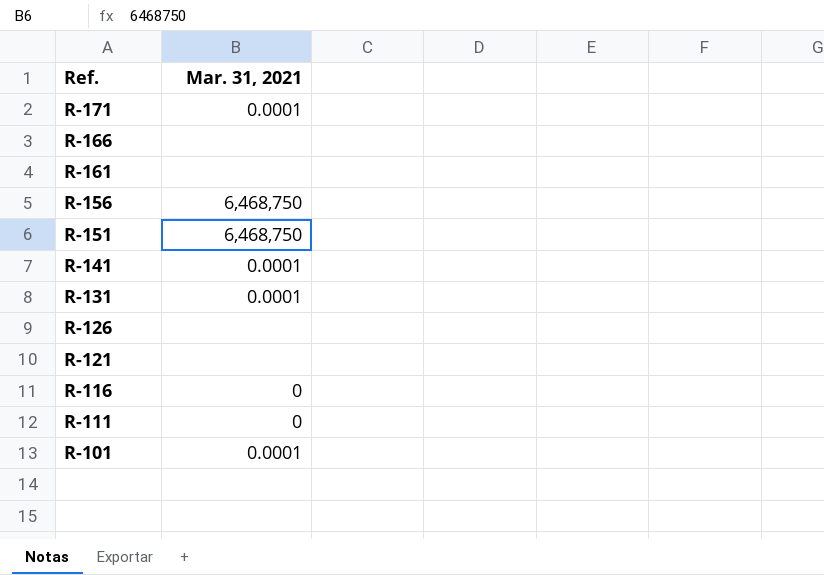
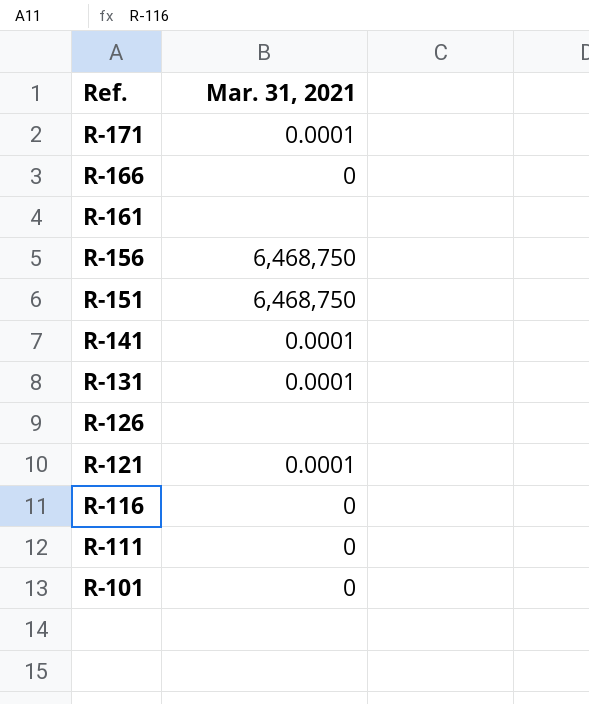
R-166 | Mar. 31, 2021: none -> 0
R-121 | Mar. 31, 2021: none -> 0.0001
R-101 | Mar. 31, 2021: 0.0001 -> 0

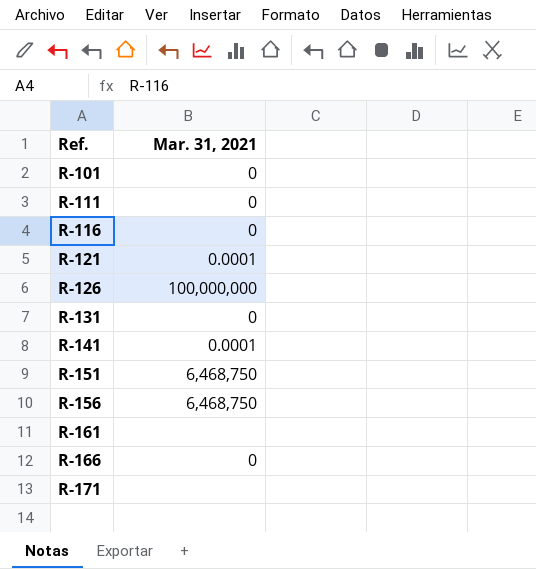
row order: Ref. descending -> Ref. ascending
R-126 | Mar. 31, 2021: none -> 100,000,000
R-131 | Mar. 31, 2021: 0.0001 -> 0
R-171 | Mar. 31, 2021: 0.0001 -> none

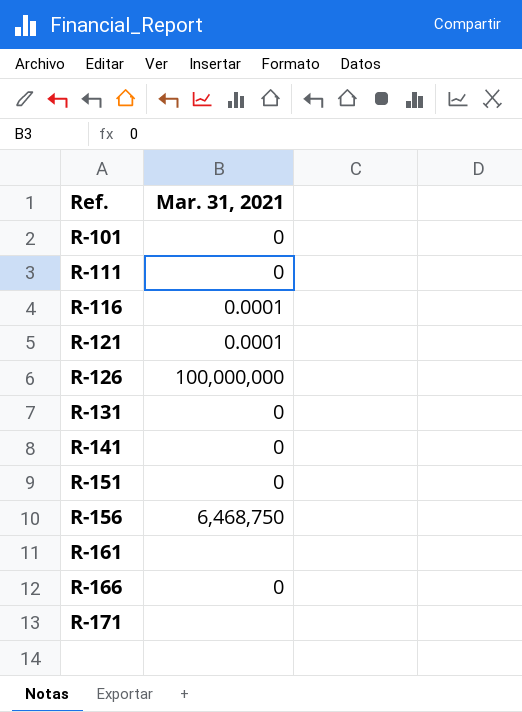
R-116 | Mar. 31, 2021: 0 -> 0.0001
R-141 | Mar. 31, 2021: 0.0001 -> 0
R-151 | Mar. 31, 2021: 6,468,750 -> 0

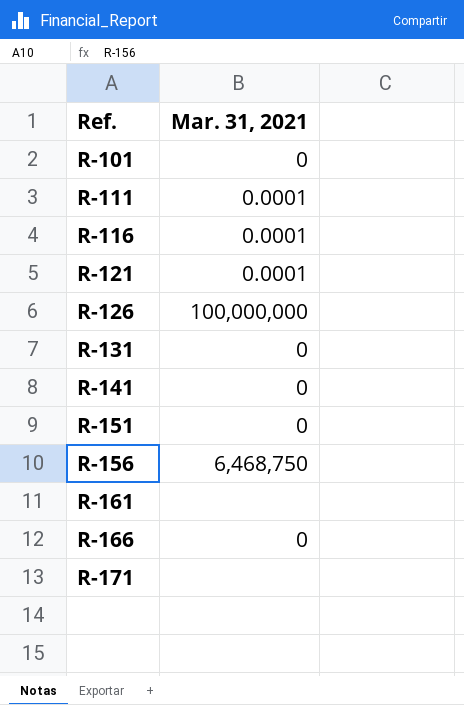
R-111 | Mar. 31, 2021: 0 -> 0.0001

